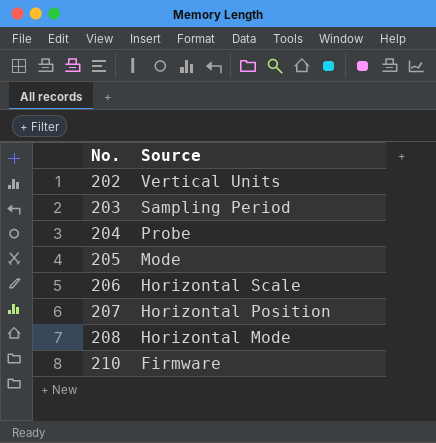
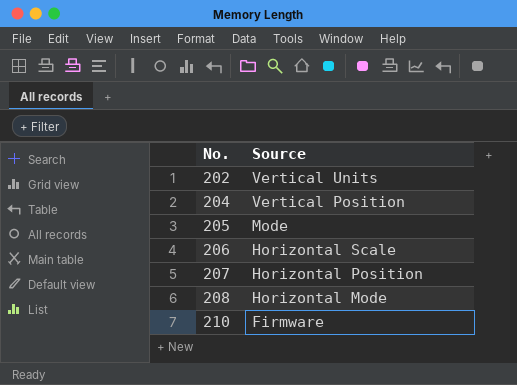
row 203: Sampling Period -> none
204 | Source: Probe -> Vertical Position

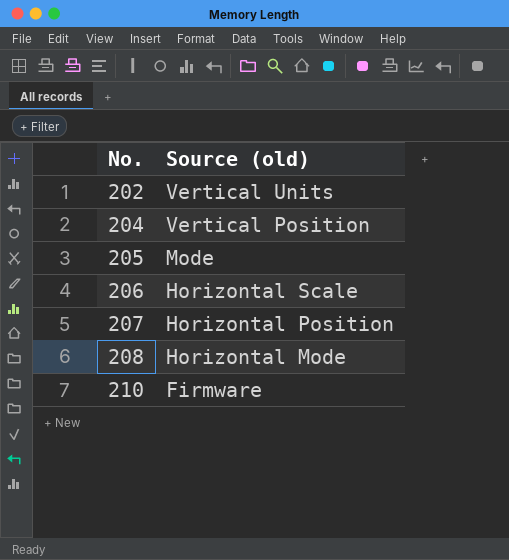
column name: Source -> Source (old)

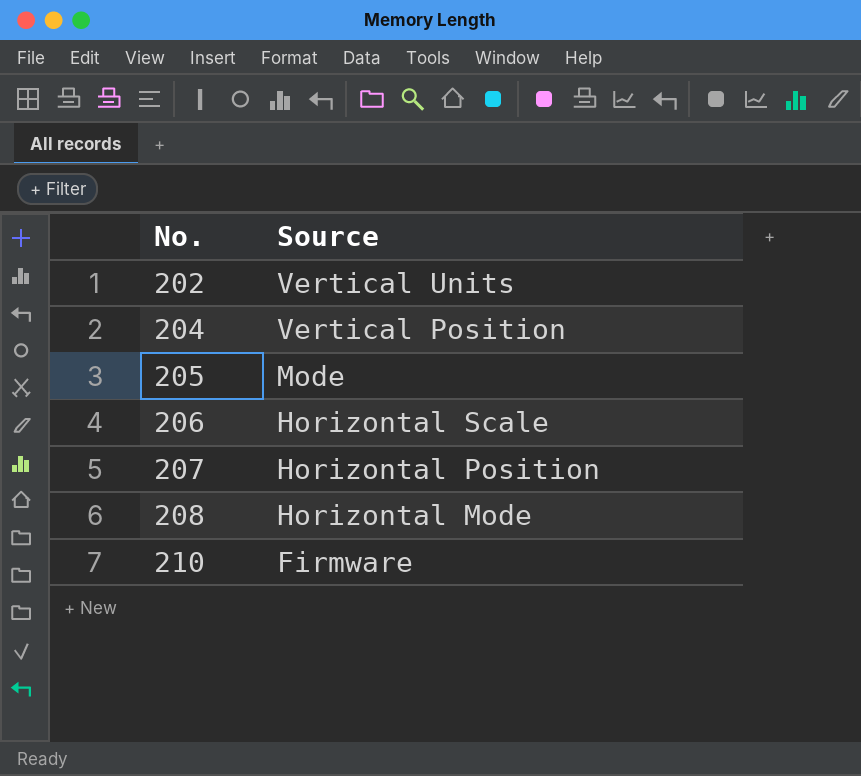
column name: Source (old) -> Source

